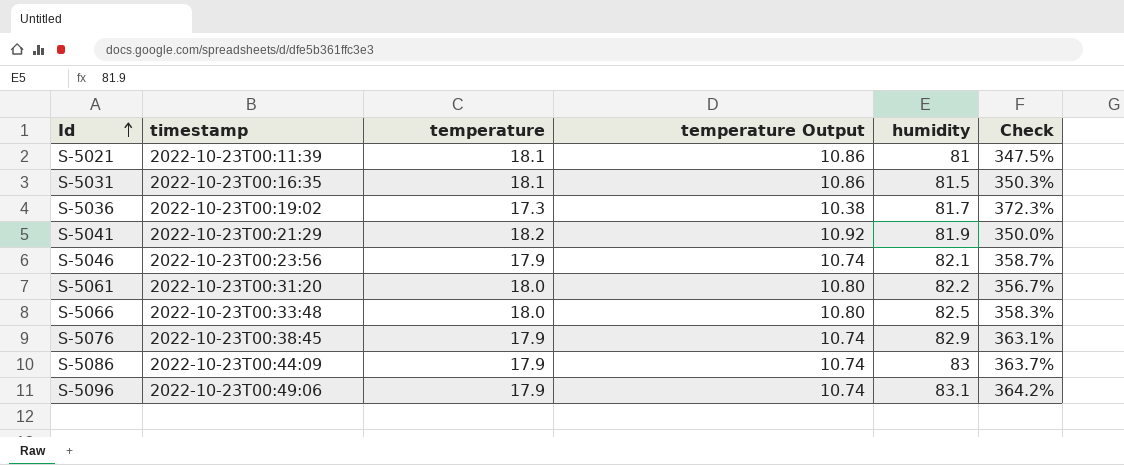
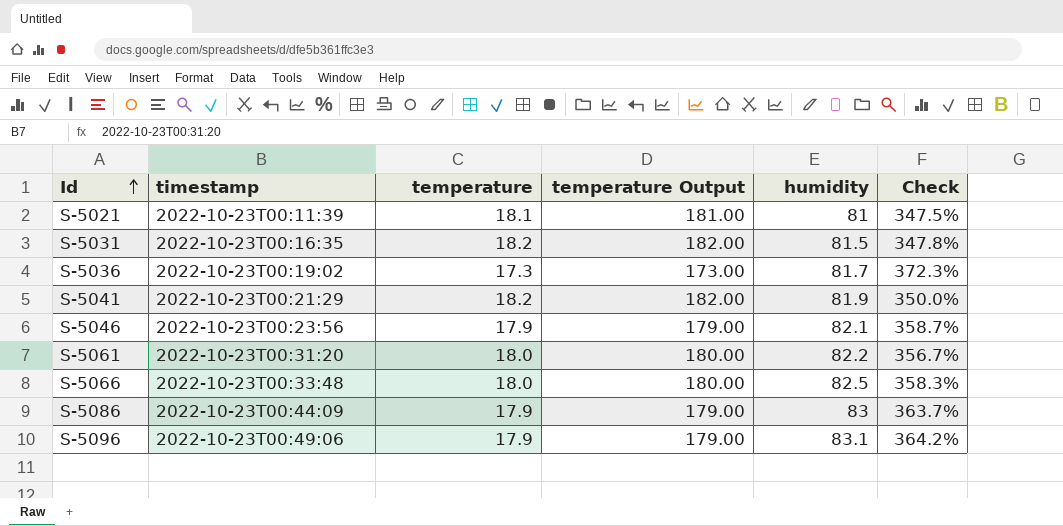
column temperature Output | formula: [temperature] * 0.6 -> [temperature] * 10
row S-5076: 2022-10-23T00:38:45 | 17.9 | 10.74 | 82.9 | 363.1% -> none
S-5031 | temperature: 18.1 -> 18.2
S-5031 | Check: 350.3% -> 347.8%

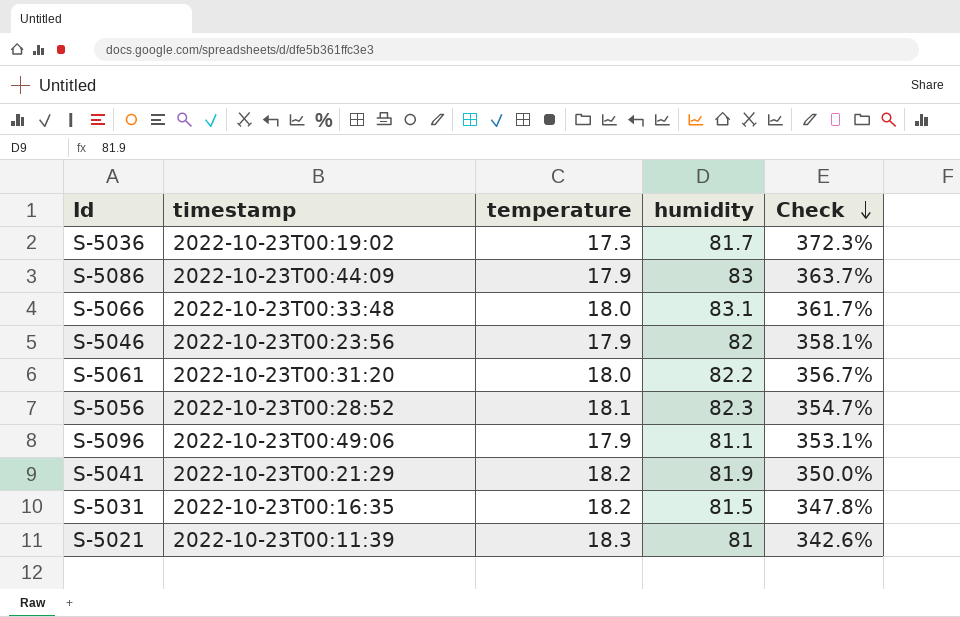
row order: Id ascending -> Check descending
column temperature Output | formula: [temperature] * 10 -> none
S-5066 | humidity: 82.5 -> 83.1
S-5066 | Check: 358.3% -> 361.7%
S-5046 | humidity: 82.1 -> 82
S-5046 | Check: 358.7% -> 358.1%
row S-5056: none -> 2022-10-23T00:28:52 | 18.1 | 82.3 | 354.7%
S-5096 | humidity: 83.1 -> 81.1
S-5096 | Check: 364.2% -> 353.1%
S-5021 | temperature: 18.1 -> 18.3
S-5021 | Check: 347.5% -> 342.6%

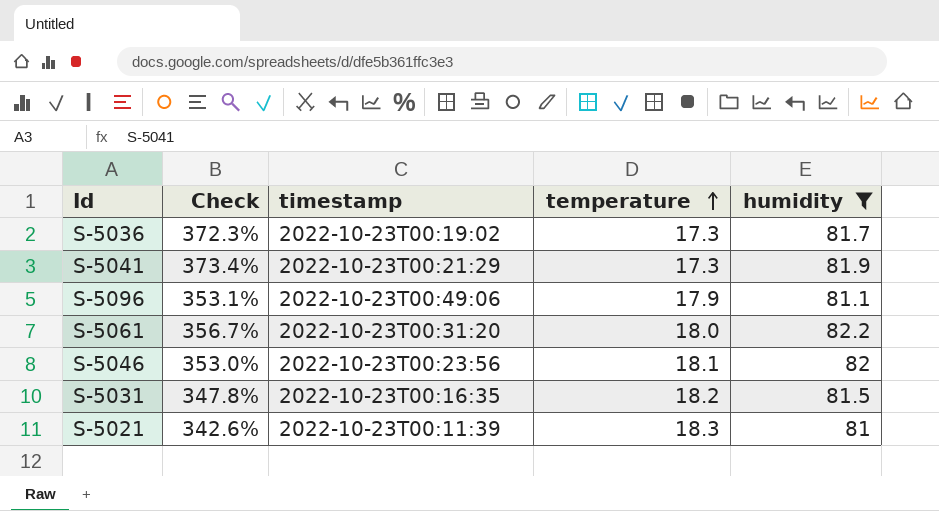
filter: none -> humidity <= 82.2
row order: Check descending -> temperature ascending
column Check | position: 5 -> 2
S-5041 | Check: 350.0% -> 373.4%
S-5041 | temperature: 18.2 -> 17.3
S-5046 | Check: 358.1% -> 353.0%
S-5046 | temperature: 17.9 -> 18.1

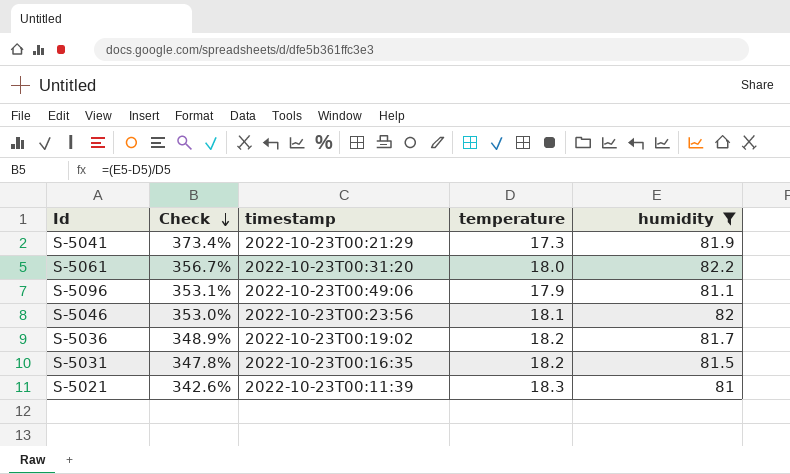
row order: temperature ascending -> Check descending
S-5036 | Check: 372.3% -> 348.9%
S-5036 | temperature: 17.3 -> 18.2

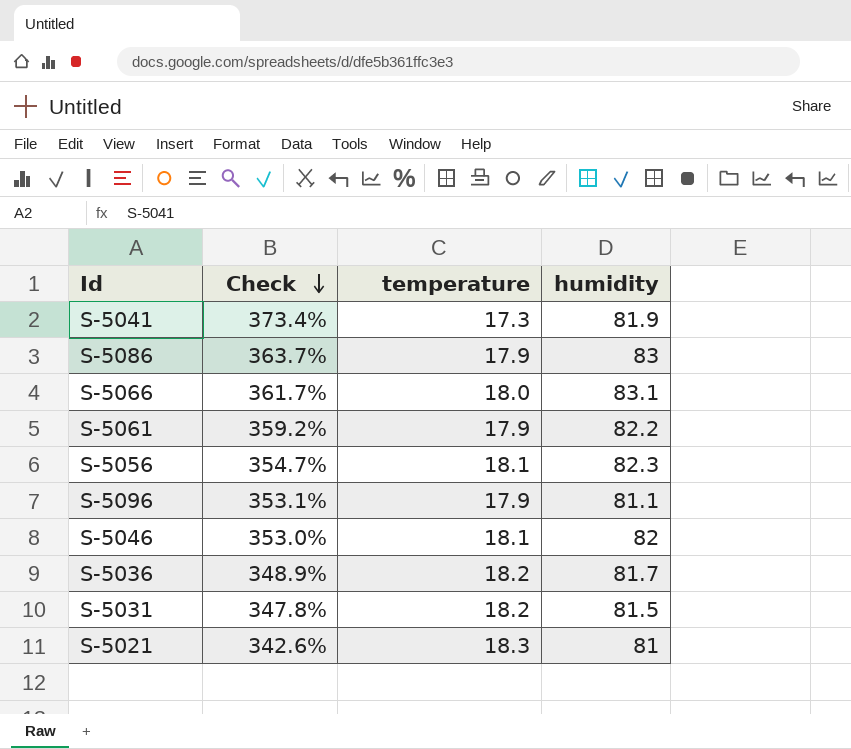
filter: humidity <= 82.2 -> none
column timestamp | position: 3 -> none
S-5061 | Check: 356.7% -> 359.2%
S-5061 | temperature: 18.0 -> 17.9

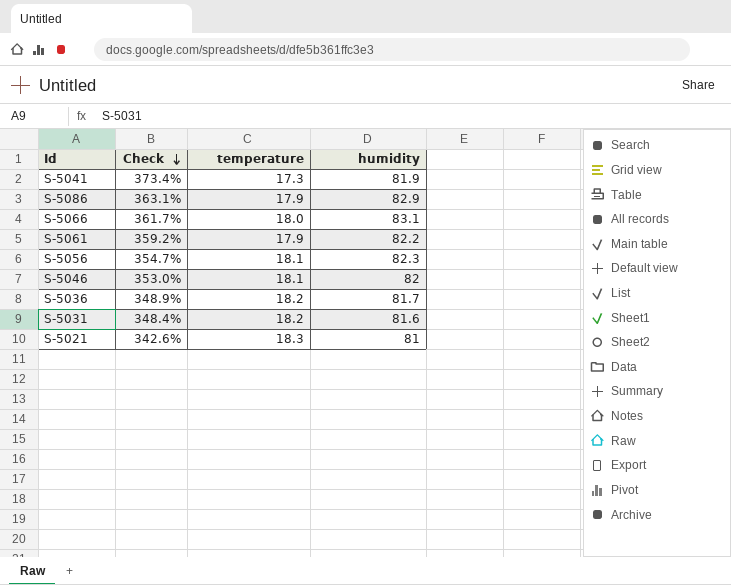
row S-5096: 353.1% | 17.9 | 81.1 -> none
S-5086 | Check: 363.7% -> 363.1%
S-5086 | humidity: 83 -> 82.9
S-5031 | Check: 347.8% -> 348.4%
S-5031 | humidity: 81.5 -> 81.6

